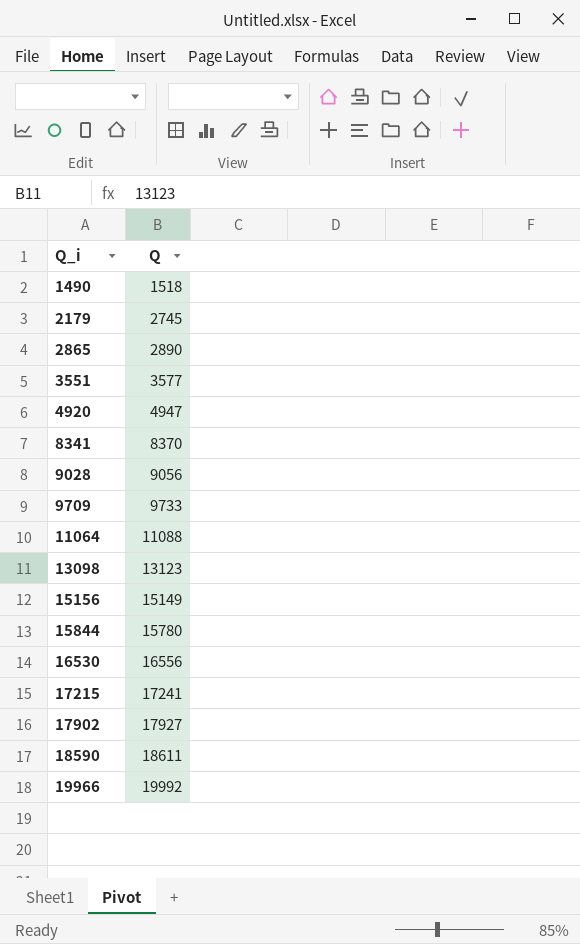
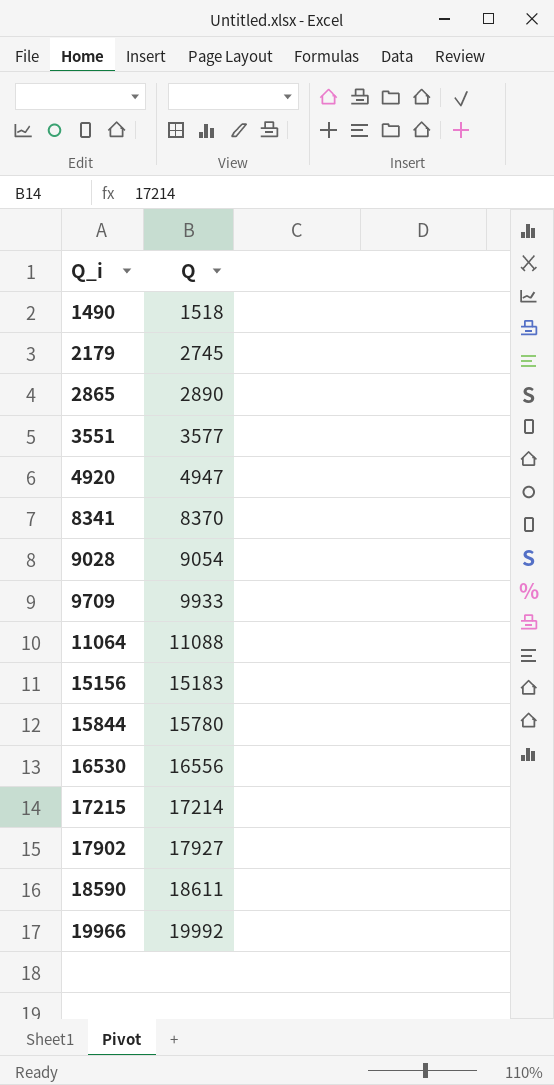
row 13098: 13123 -> none
9028 | Q: 9056 -> 9054
9709 | Q: 9733 -> 9933
15156 | Q: 15149 -> 15183
17215 | Q: 17241 -> 17214

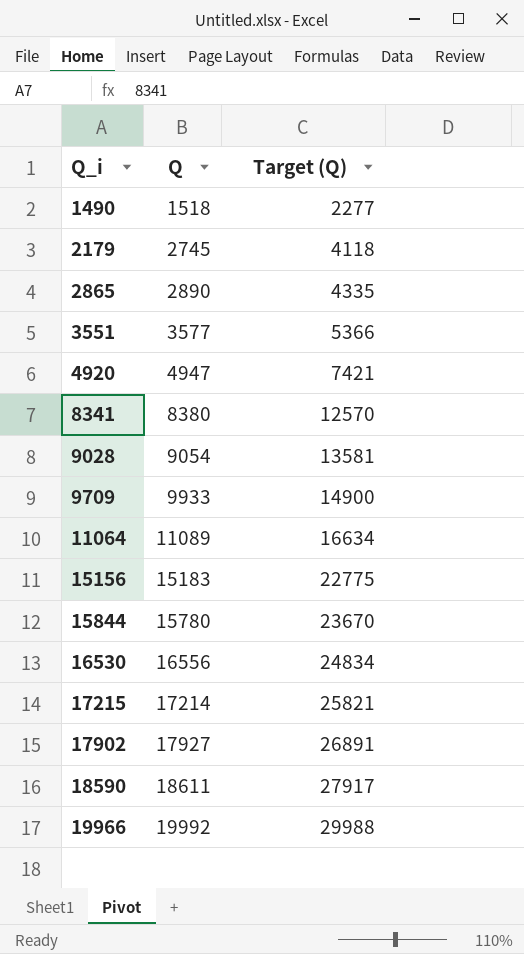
column Target (Q) | formula: none -> [Q] * 1.5
8341 | Q: 8370 -> 8380
11064 | Q: 11088 -> 11089

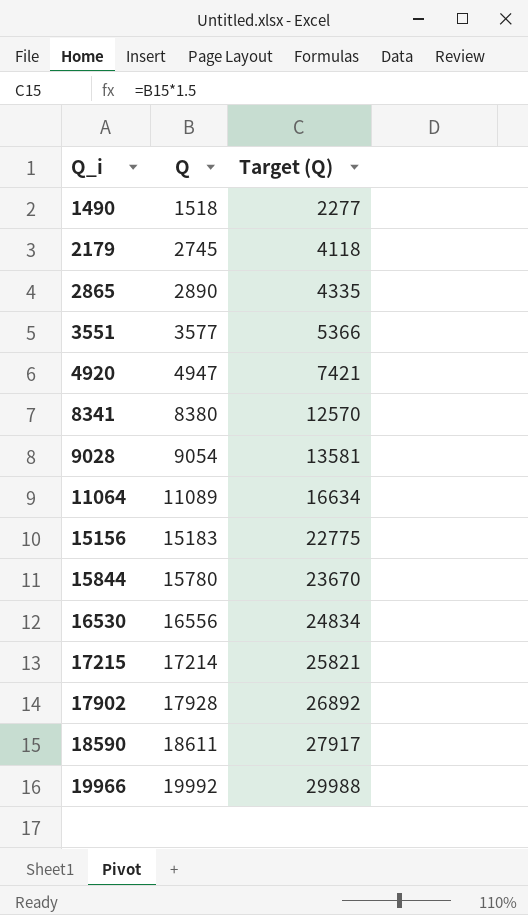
row 9709: 9933 | 14900 -> none
17902 | Q: 17927 -> 17928
17902 | Target (Q): 26891 -> 26892

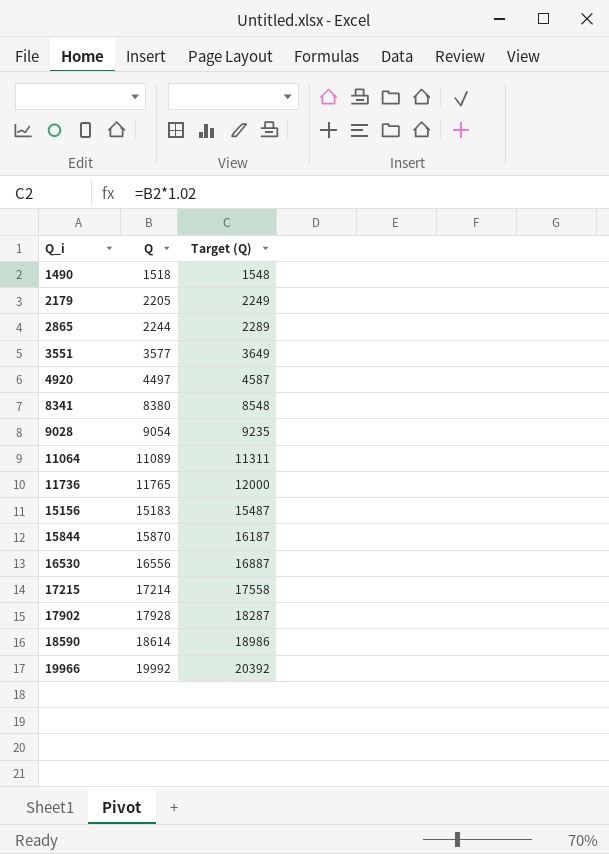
column Target (Q) | formula: [Q] * 1.5 -> [Q] * 1.02
2179 | Q: 2745 -> 2205
2865 | Q: 2890 -> 2244
4920 | Q: 4947 -> 4497
row 11736: none -> 11765 | 12000
15844 | Q: 15780 -> 15870
18590 | Q: 18611 -> 18614

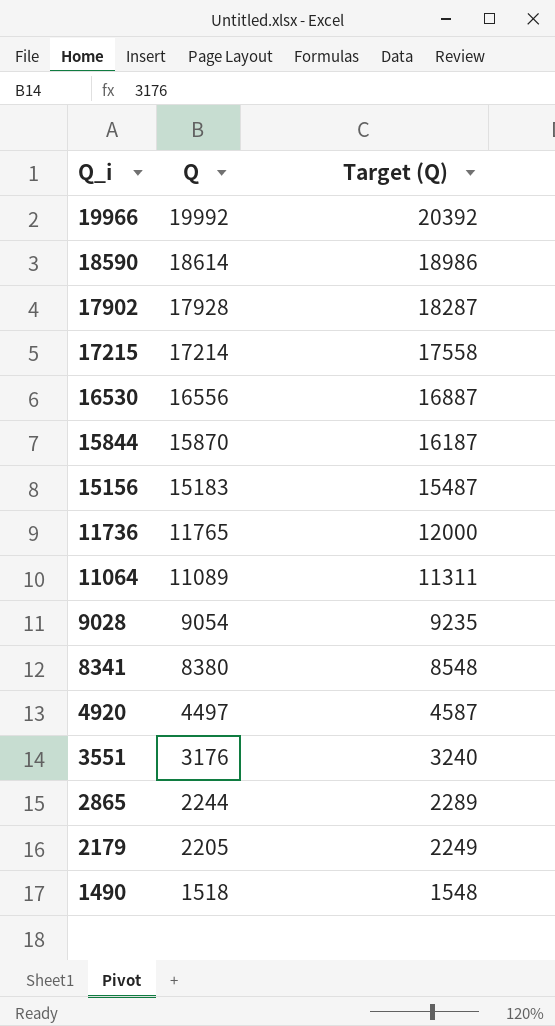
row order: Q_i ascending -> Q_i descending
3551 | Q: 3577 -> 3176
3551 | Target (Q): 3649 -> 3240

